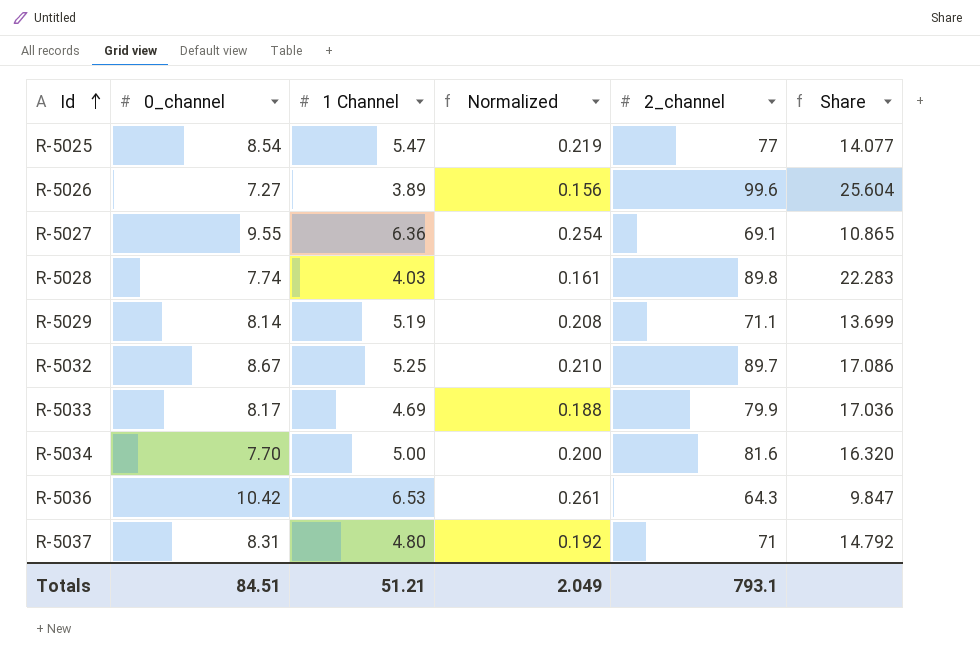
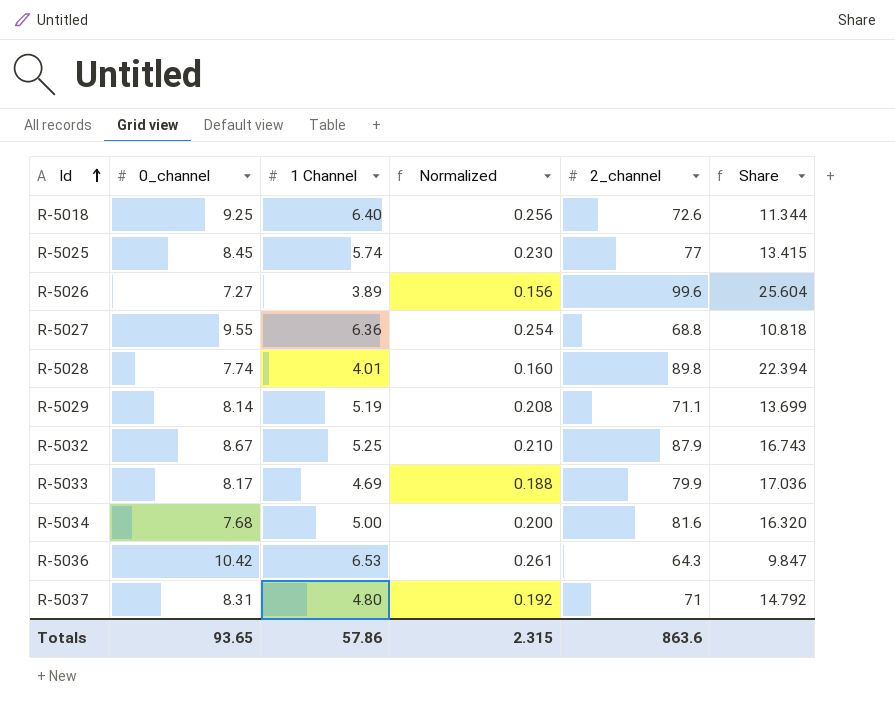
row R-5018: none -> 9.25 | 6.40 | 0.256 | 72.6 | 11.344
R-5025 | 0_channel: 8.54 -> 8.45
R-5025 | 1 Channel: 5.47 -> 5.74
R-5025 | Normalized: 0.219 -> 0.230
R-5025 | Share: 14.077 -> 13.415
R-5027 | 2_channel: 69.1 -> 68.8
R-5027 | Share: 10.865 -> 10.818
R-5028 | 1 Channel: 4.03 -> 4.01
R-5028 | Normalized: 0.161 -> 0.160
R-5028 | Share: 22.283 -> 22.394
R-5032 | 2_channel: 89.7 -> 87.9
R-5032 | Share: 17.086 -> 16.743
R-5034 | 0_channel: 7.70 -> 7.68
Totals | 0_channel: 84.51 -> 93.65
Totals | 1 Channel: 51.21 -> 57.86
Totals | Normalized: 2.049 -> 2.315
Totals | 2_channel: 793.1 -> 863.6

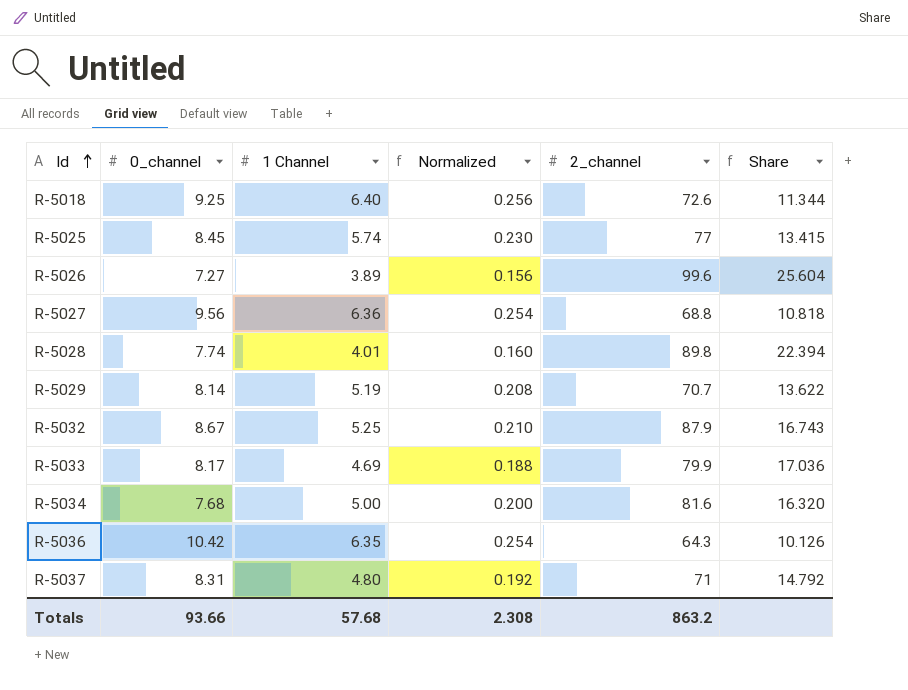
R-5027 | 0_channel: 9.55 -> 9.56
R-5029 | 2_channel: 71.1 -> 70.7
R-5029 | Share: 13.699 -> 13.622
R-5036 | 1 Channel: 6.53 -> 6.35
R-5036 | Normalized: 0.261 -> 0.254
R-5036 | Share: 9.847 -> 10.126
Totals | 0_channel: 93.65 -> 93.66
Totals | 1 Channel: 57.86 -> 57.68
Totals | Normalized: 2.315 -> 2.308
Totals | 2_channel: 863.6 -> 863.2

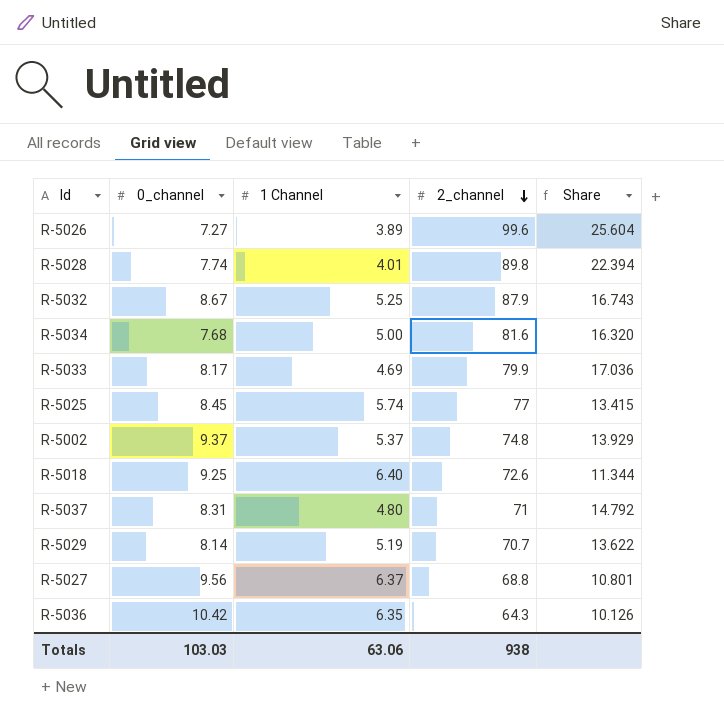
row order: Id ascending -> 2_channel descending
column Normalized | formula: [1 Channel] * 0.04 -> none
row R-5002: none -> 9.37 | 5.37 | 74.8 | 13.929
R-5027 | 1 Channel: 6.36 -> 6.37
R-5027 | Share: 10.818 -> 10.801
Totals | 0_channel: 93.66 -> 103.03
Totals | 1 Channel: 57.68 -> 63.06
Totals | 2_channel: 863.2 -> 938

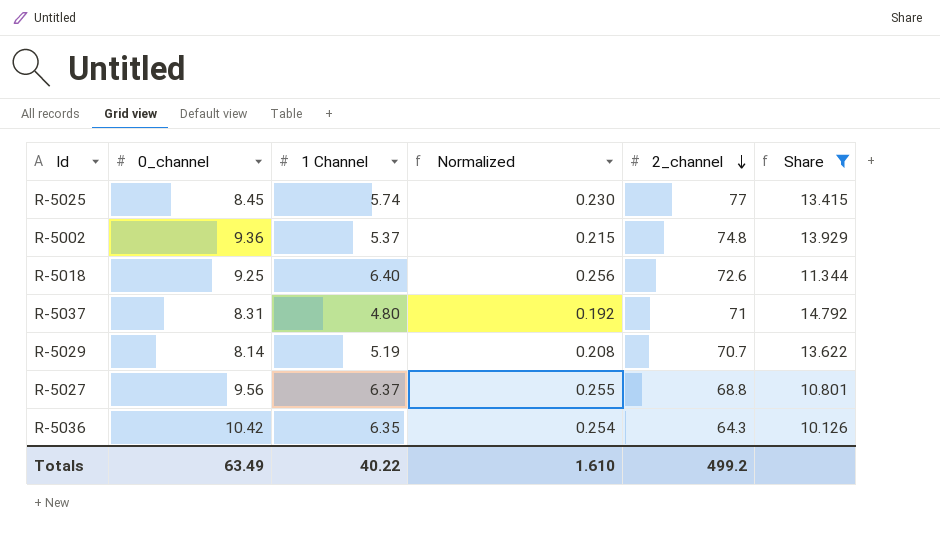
filter: none -> Share <= 14.792
column Normalized | formula: none -> [1 Channel] * 0.04
R-5002 | 0_channel: 9.37 -> 9.36
Totals | 0_channel: 103.03 -> 63.49
Totals | 1 Channel: 63.06 -> 40.22
Totals | 2_channel: 938 -> 499.2

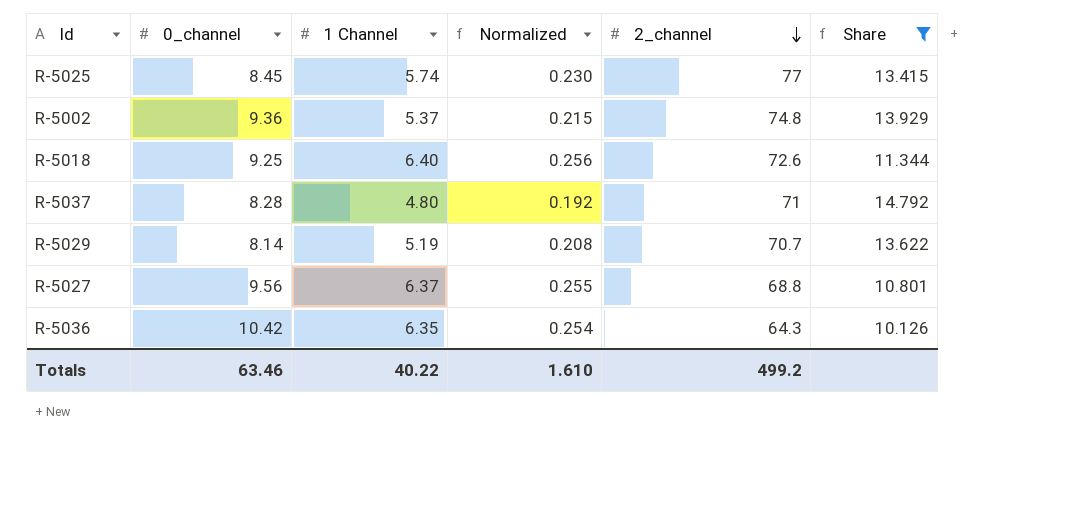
R-5037 | 0_channel: 8.31 -> 8.28
Totals | 0_channel: 63.49 -> 63.46

